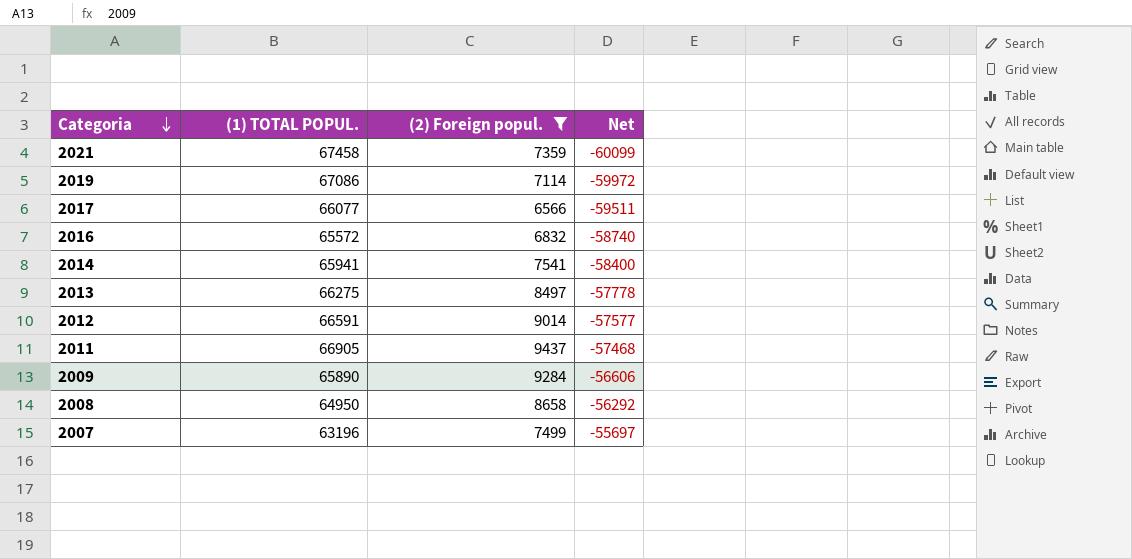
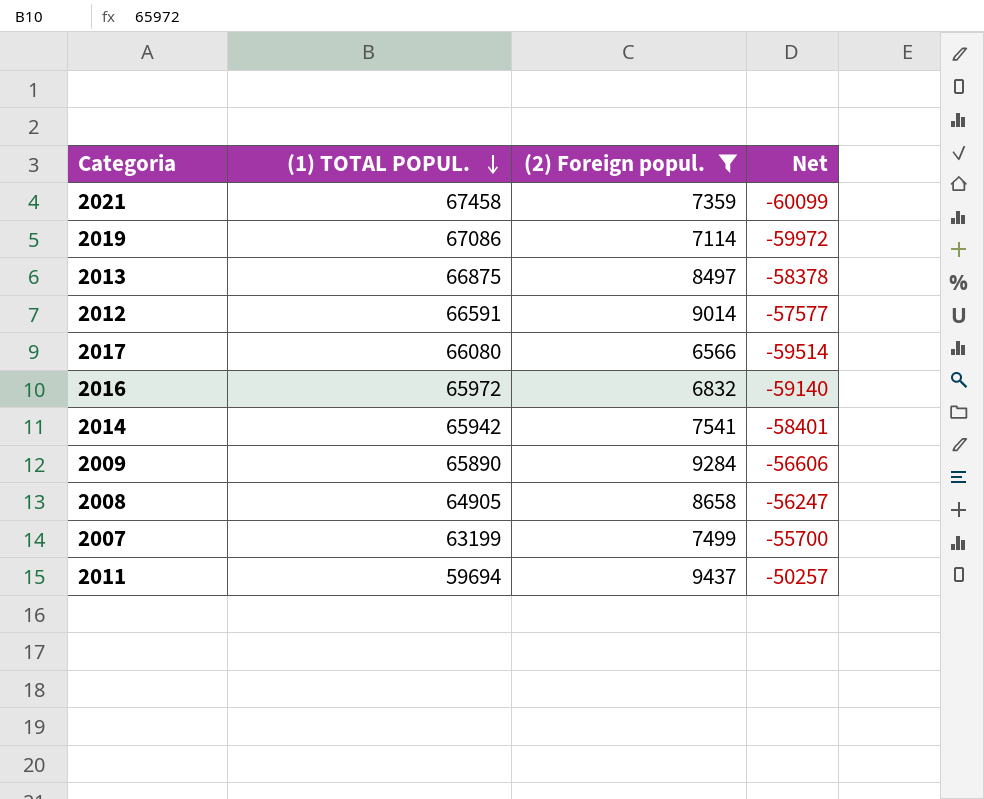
row order: Categoria descending -> (1) TOTAL POPUL. descending
2013 | (1) TOTAL POPUL.: 66275 -> 66875
2013 | Net: -57778 -> -58378
2017 | (1) TOTAL POPUL.: 66077 -> 66080
2017 | Net: -59511 -> -59514
2016 | (1) TOTAL POPUL.: 65572 -> 65972
2016 | Net: -58740 -> -59140
2014 | (1) TOTAL POPUL.: 65941 -> 65942
2014 | Net: -58400 -> -58401
2008 | (1) TOTAL POPUL.: 64950 -> 64905
2008 | Net: -56292 -> -56247
2007 | (1) TOTAL POPUL.: 63196 -> 63199
2007 | Net: -55697 -> -55700
2011 | (1) TOTAL POPUL.: 66905 -> 59694
2011 | Net: -57468 -> -50257

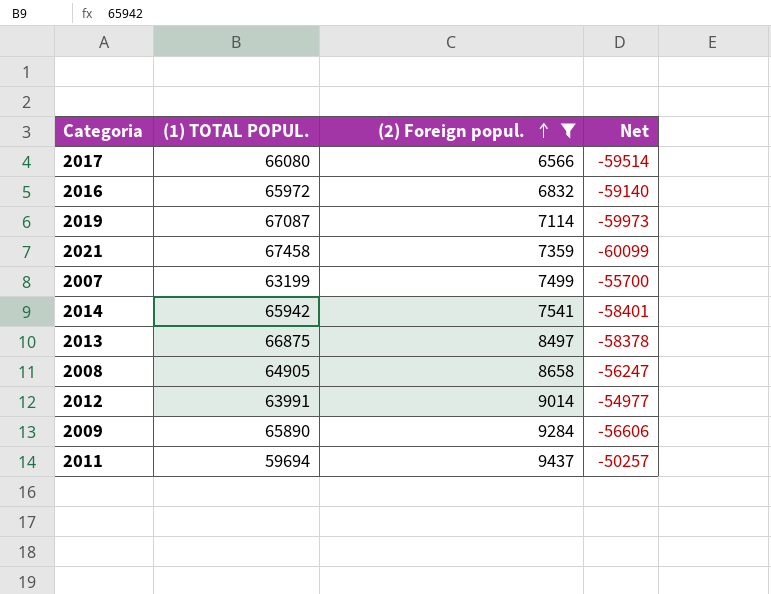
row order: (1) TOTAL POPUL. descending -> (2) Foreign popul. ascending
2019 | (1) TOTAL POPUL.: 67086 -> 67087
2019 | Net: -59972 -> -59973
2012 | (1) TOTAL POPUL.: 66591 -> 63991
2012 | Net: -57577 -> -54977

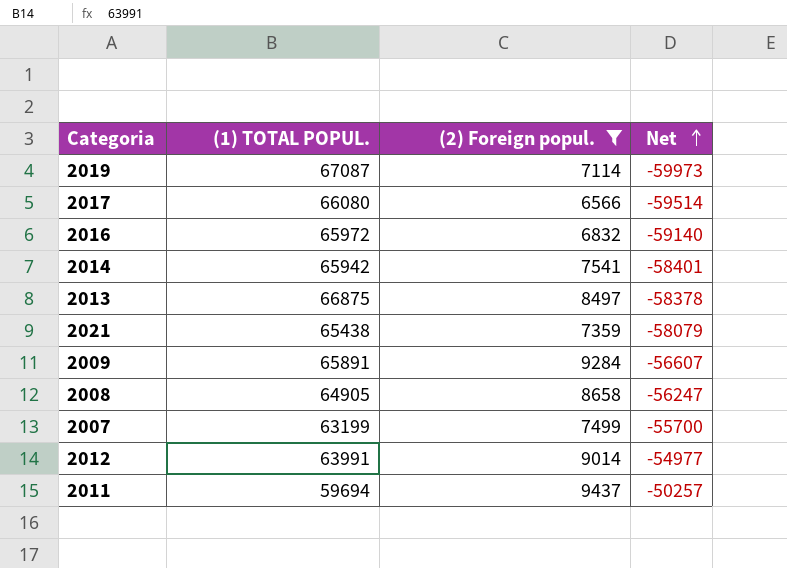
row order: (2) Foreign popul. ascending -> Net ascending
2021 | (1) TOTAL POPUL.: 67458 -> 65438
2021 | Net: -60099 -> -58079
2009 | (1) TOTAL POPUL.: 65890 -> 65891
2009 | Net: -56606 -> -56607

